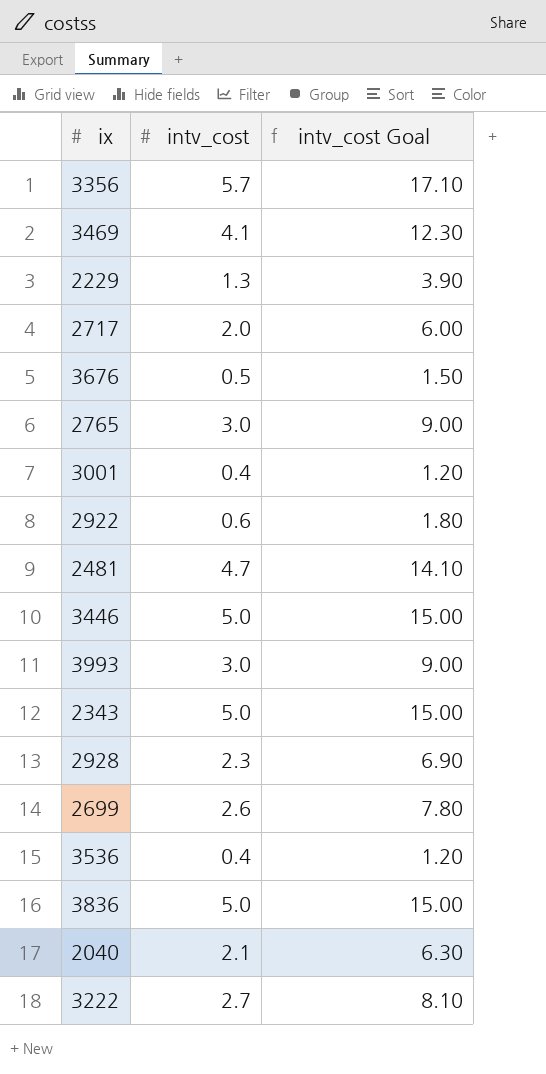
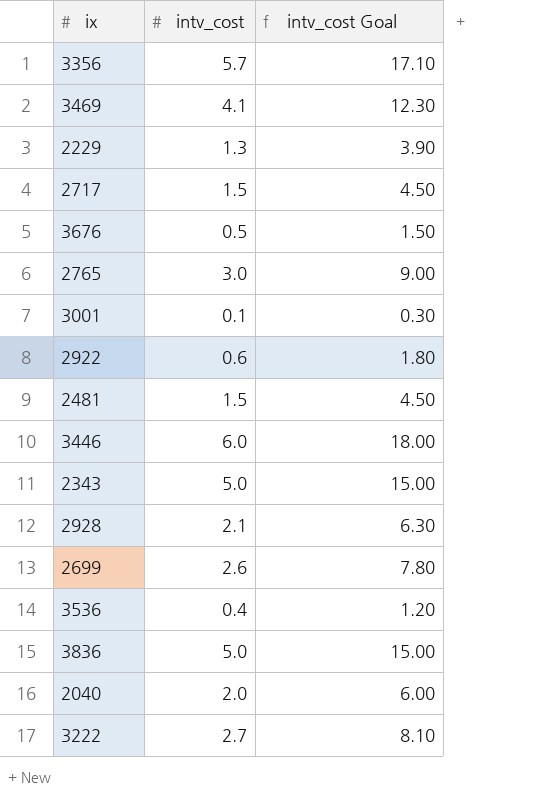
row 3993: 3.0 | 9.00 -> none
2717 | intv_cost: 2.0 -> 1.5
2717 | intv_cost Goal: 6.00 -> 4.50
3001 | intv_cost: 0.4 -> 0.1
3001 | intv_cost Goal: 1.20 -> 0.30
2481 | intv_cost: 4.7 -> 1.5
2481 | intv_cost Goal: 14.10 -> 4.50
3446 | intv_cost: 5.0 -> 6.0
3446 | intv_cost Goal: 15.00 -> 18.00
2928 | intv_cost: 2.3 -> 2.1
2928 | intv_cost Goal: 6.90 -> 6.30
2040 | intv_cost: 2.1 -> 2.0
2040 | intv_cost Goal: 6.30 -> 6.00

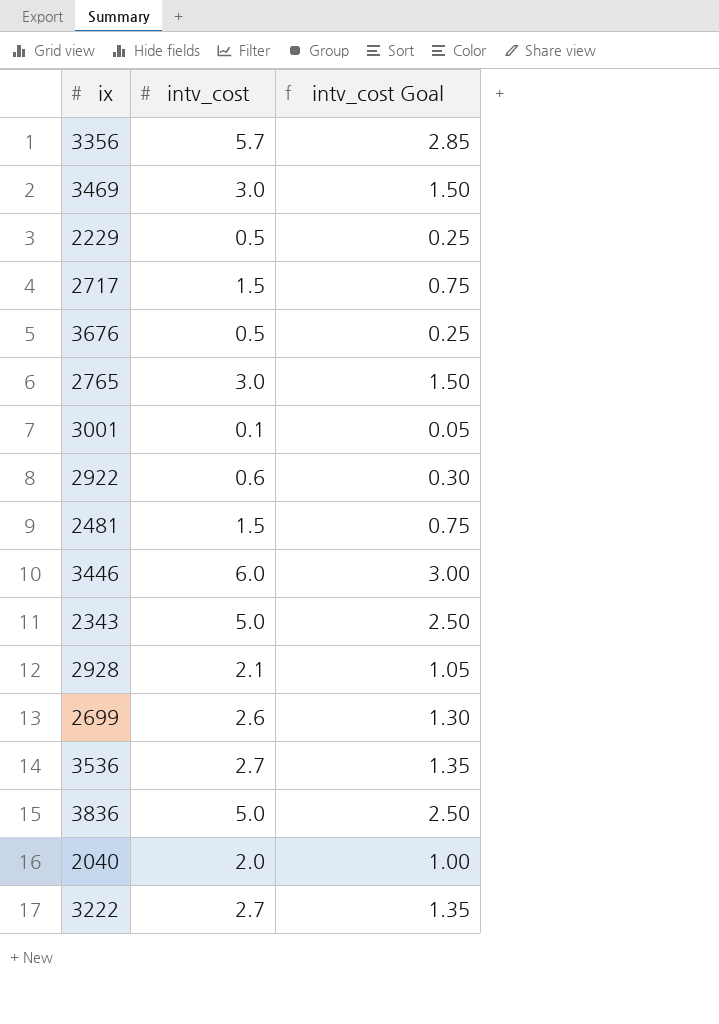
column intv_cost Goal | formula: [intv_cost] * 3 -> [intv_cost] * 0.5
3469 | intv_cost: 4.1 -> 3.0
2229 | intv_cost: 1.3 -> 0.5
3536 | intv_cost: 0.4 -> 2.7

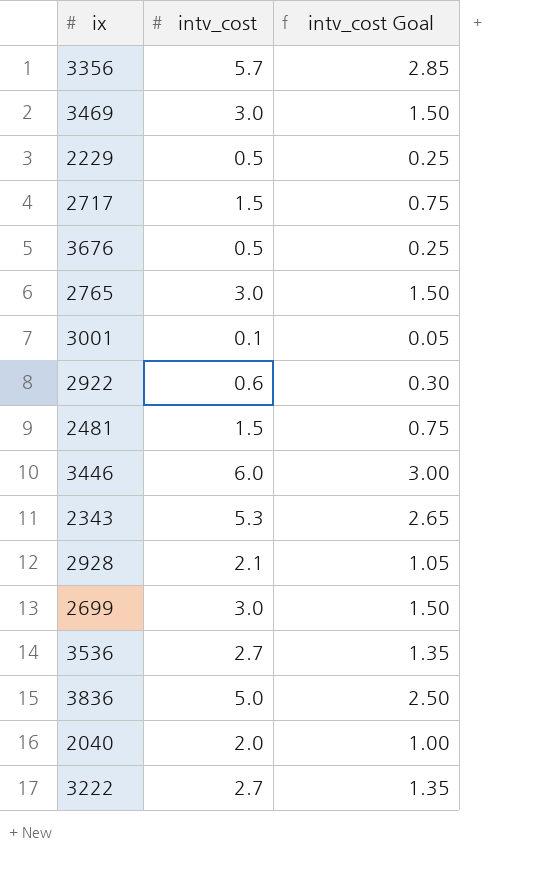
2343 | intv_cost: 5.0 -> 5.3
2343 | intv_cost Goal: 2.50 -> 2.65
2699 | intv_cost: 2.6 -> 3.0
2699 | intv_cost Goal: 1.30 -> 1.50

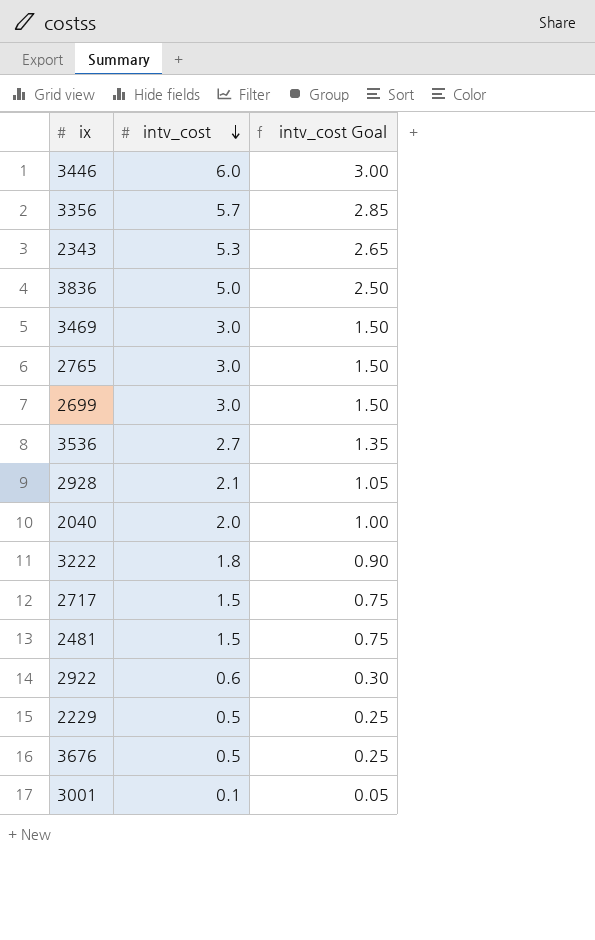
row order: none -> intv_cost descending
3222 | intv_cost: 2.7 -> 1.8
3222 | intv_cost Goal: 1.35 -> 0.90

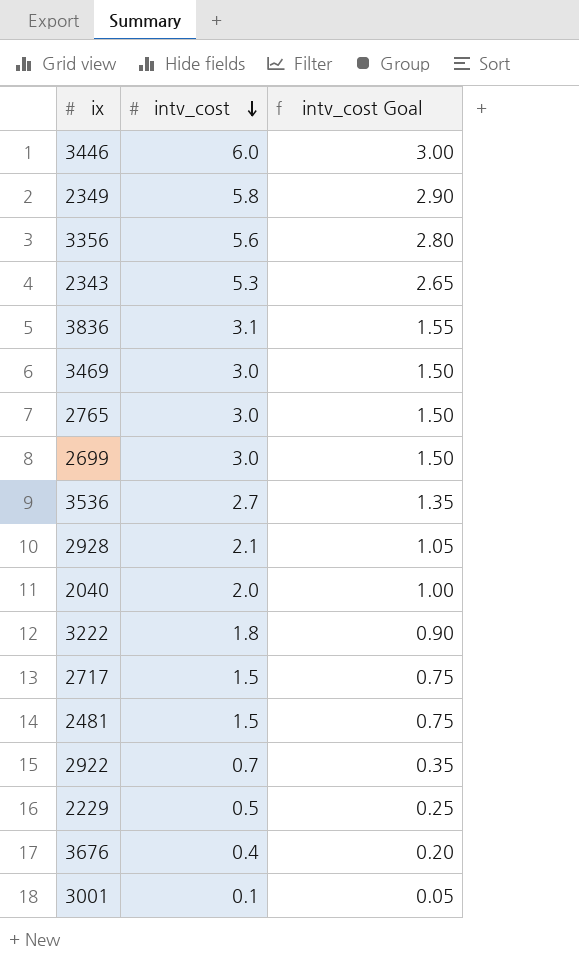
row 2349: none -> 5.8 | 2.90
3356 | intv_cost: 5.7 -> 5.6
3356 | intv_cost Goal: 2.85 -> 2.80
3836 | intv_cost: 5.0 -> 3.1
3836 | intv_cost Goal: 2.50 -> 1.55
2922 | intv_cost: 0.6 -> 0.7
2922 | intv_cost Goal: 0.30 -> 0.35
3676 | intv_cost: 0.5 -> 0.4
3676 | intv_cost Goal: 0.25 -> 0.20

